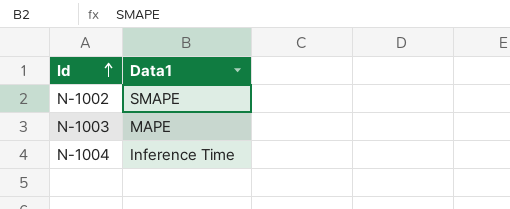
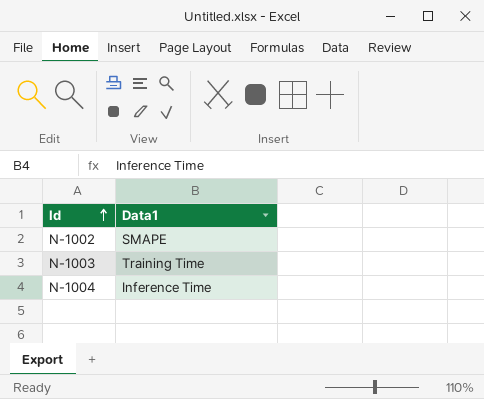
N-1003 | Data1: MAPE -> Training Time

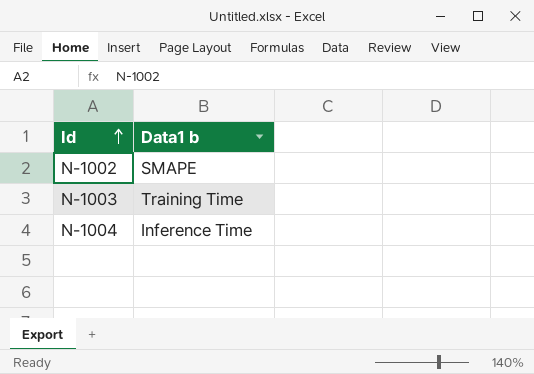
column name: Data1 -> Data1 b

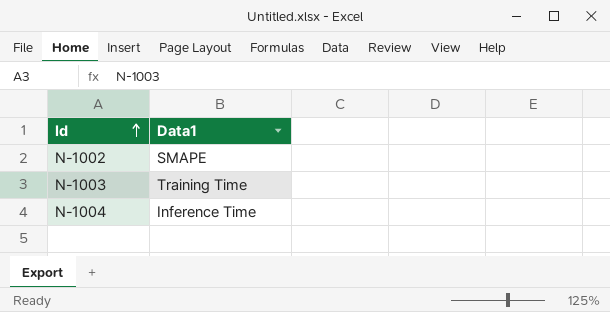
column name: Data1 b -> Data1

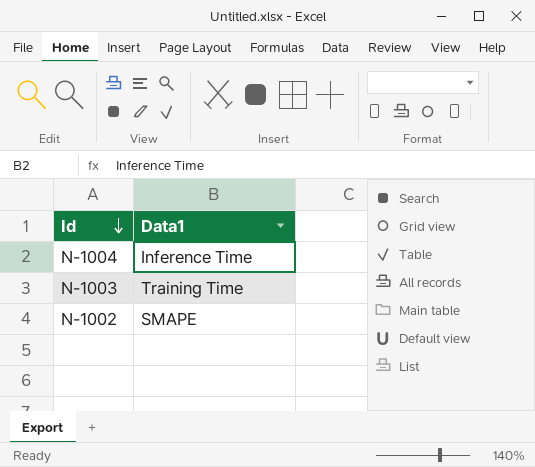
row order: Id ascending -> Id descending

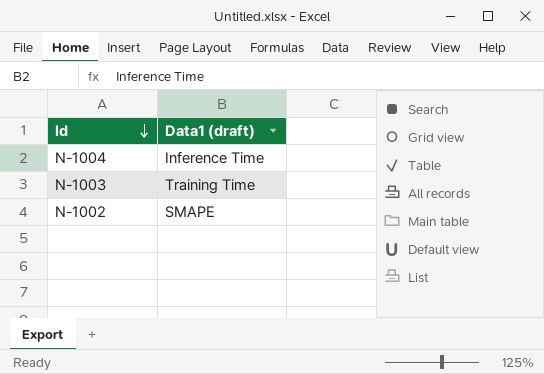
column name: Data1 -> Data1 (draft)

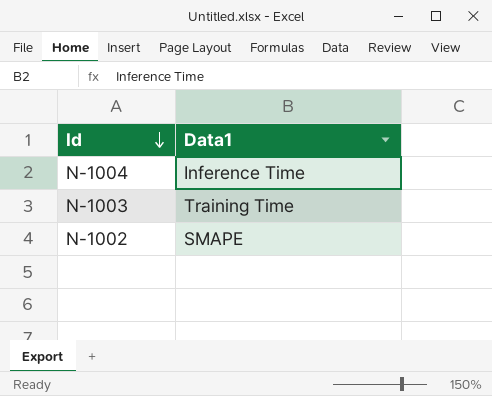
column name: Data1 (draft) -> Data1

